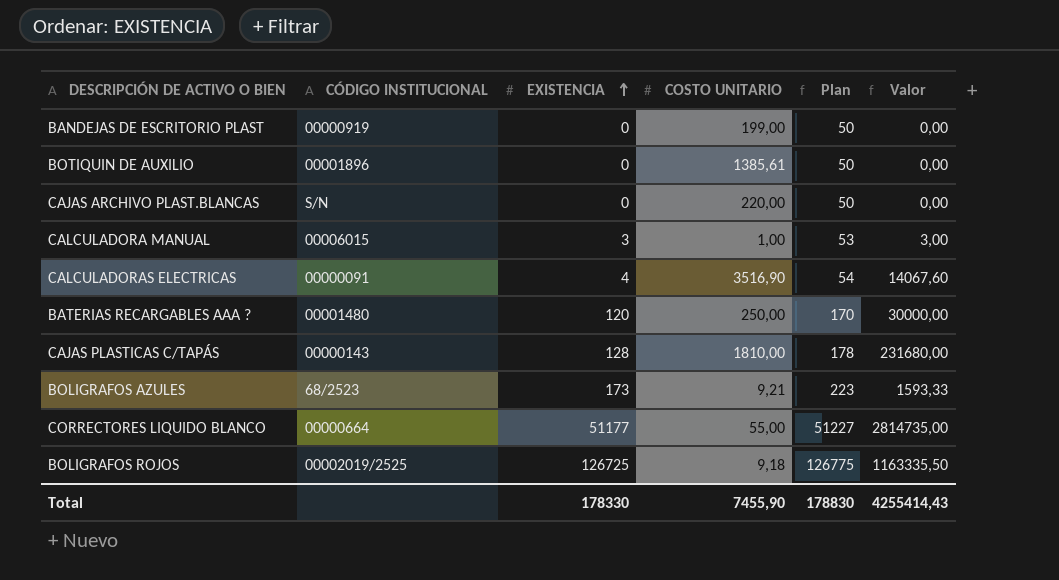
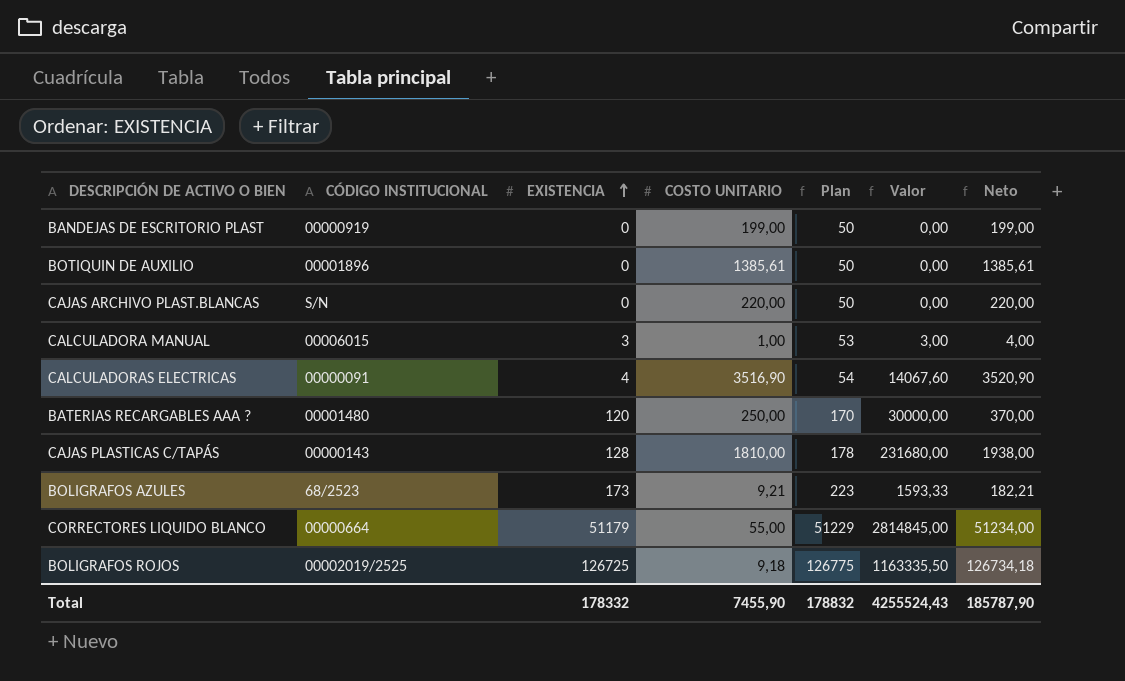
column Neto | formula: none -> [EXISTENCIA] + [COSTO UNITARIO]
CORRECTORES LIQUIDO BLANCO | EXISTENCIA: 51177 -> 51179
CORRECTORES LIQUIDO BLANCO | Plan: 51227 -> 51229
CORRECTORES LIQUIDO BLANCO | Valor: 2814735,00 -> 2814845,00
Total | EXISTENCIA: 178330 -> 178332
Total | Plan: 178830 -> 178832
Total | Valor: 4255414,43 -> 4255524,43

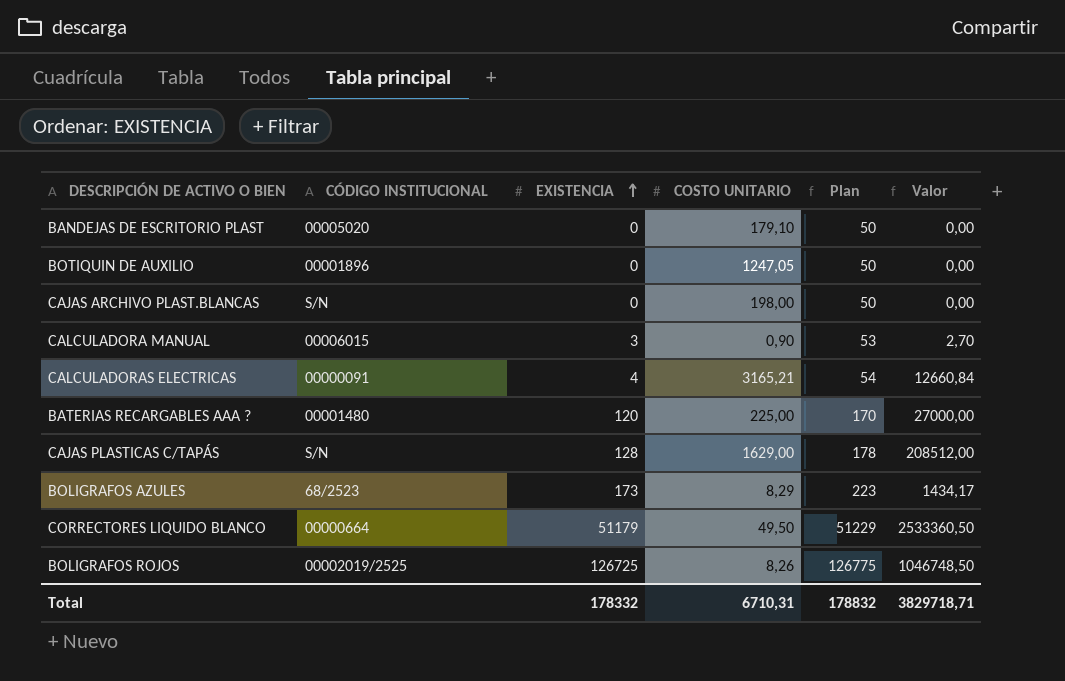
column Neto | formula: [EXISTENCIA] + [COSTO UNITARIO] -> none
BANDEJAS DE ESCRITORIO PLAST | CÓDIGO INSTITUCIONAL: 00000919 -> 00005020
BANDEJAS DE ESCRITORIO PLAST | COSTO UNITARIO: 199,00 -> 179,10
BOTIQUIN DE AUXILIO | COSTO UNITARIO: 1385,61 -> 1247,05
CAJAS ARCHIVO PLAST.BLANCAS | COSTO UNITARIO: 220,00 -> 198,00
CALCULADORA MANUAL | COSTO UNITARIO: 1,00 -> 0,90
CALCULADORA MANUAL | Valor: 3,00 -> 2,70
CALCULADORAS ELECTRICAS | COSTO UNITARIO: 3516,90 -> 3165,21
CALCULADORAS ELECTRICAS | Valor: 14067,60 -> 12660,84
BATERIAS RECARGABLES AAA ? | COSTO UNITARIO: 250,00 -> 225,00
BATERIAS RECARGABLES AAA ? | Valor: 30000,00 -> 27000,00
CAJAS PLASTICAS C/TAPÁS | CÓDIGO INSTITUCIONAL: 00000143 -> S/N
CAJAS PLASTICAS C/TAPÁS | COSTO UNITARIO: 1810,00 -> 1629,00
CAJAS PLASTICAS C/TAPÁS | Valor: 231680,00 -> 208512,00
BOLIGRAFOS AZULES | COSTO UNITARIO: 9,21 -> 8,29
BOLIGRAFOS AZULES | Valor: 1593,33 -> 1434,17
CORRECTORES LIQUIDO BLANCO | COSTO UNITARIO: 55,00 -> 49,50
CORRECTORES LIQUIDO BLANCO | Valor: 2814845,00 -> 2533360,50
BOLIGRAFOS ROJOS | COSTO UNITARIO: 9,18 -> 8,26
BOLIGRAFOS ROJOS | Valor: 1163335,50 -> 1046748,50
Total | COSTO UNITARIO: 7455,90 -> 6710,31
Total | Valor: 4255524,43 -> 3829718,71

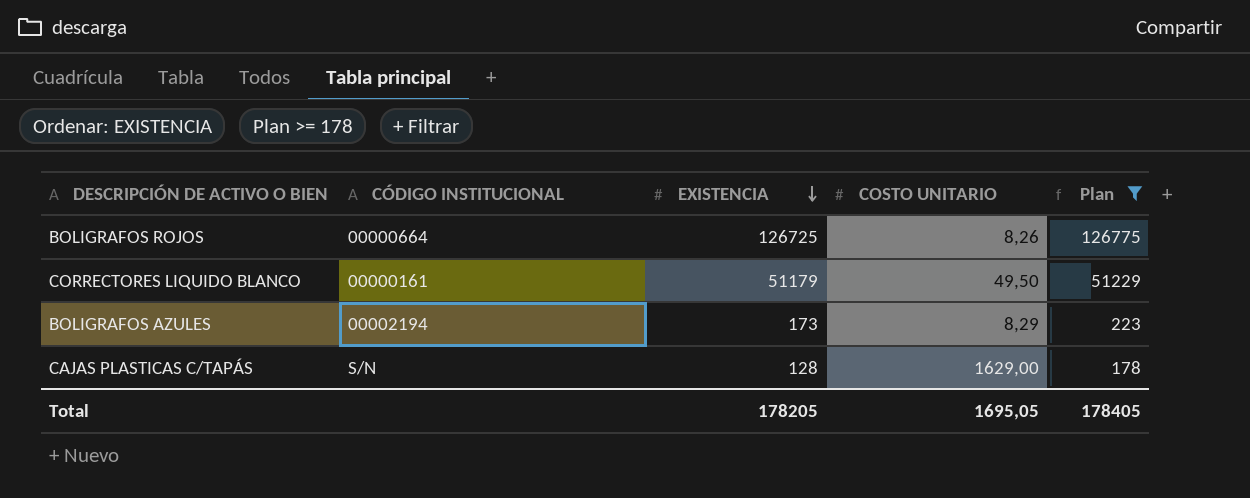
filter: none -> Plan >= 178
row order: EXISTENCIA ascending -> EXISTENCIA descending
column Valor | formula: [EXISTENCIA] * [COSTO UNITARIO] -> none
BOLIGRAFOS ROJOS | CÓDIGO INSTITUCIONAL: 00002019/2525 -> 00000664
CORRECTORES LIQUIDO BLANCO | CÓDIGO INSTITUCIONAL: 00000664 -> 00000161
BOLIGRAFOS AZULES | CÓDIGO INSTITUCIONAL: 68/2523 -> 00002194
Total | EXISTENCIA: 178332 -> 178205
Total | COSTO UNITARIO: 6710,31 -> 1695,05
Total | Plan: 178832 -> 178405

